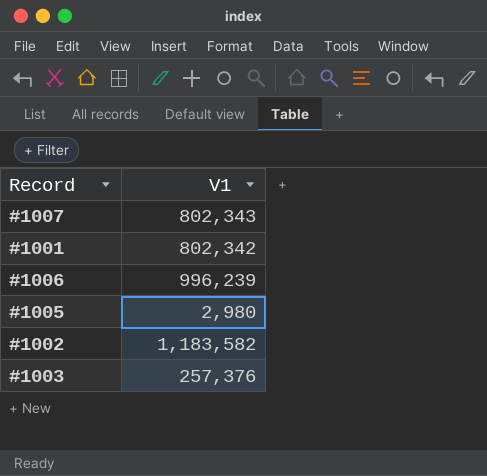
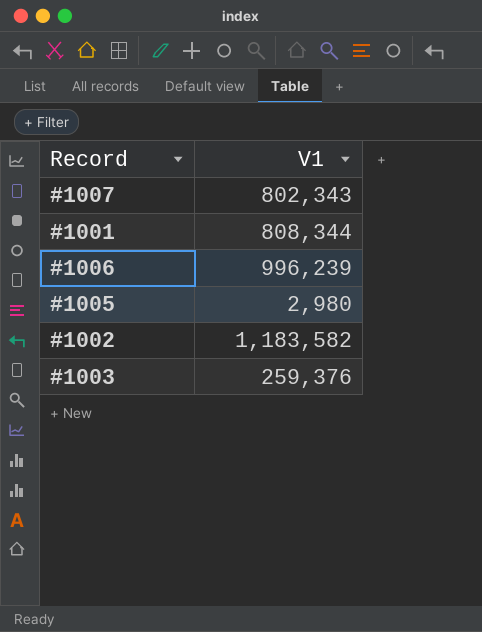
#1001 | V1: 802,342 -> 808,344
#1003 | V1: 257,376 -> 259,376

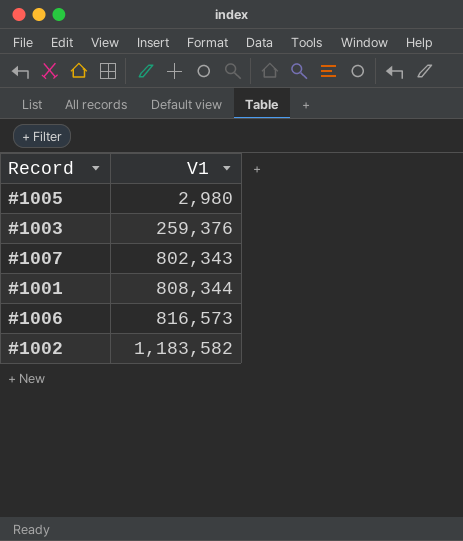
row order: none -> V1 ascending
#1006 | V1: 996,239 -> 816,573

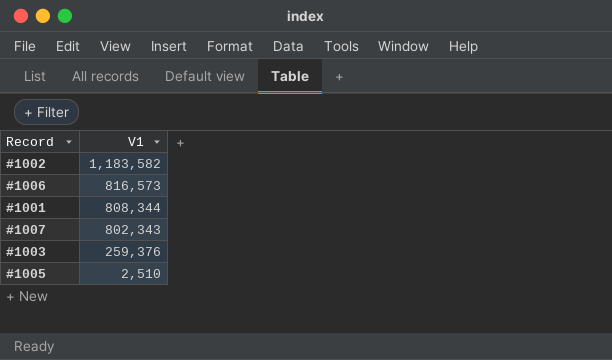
row order: V1 ascending -> V1 descending
#1005 | V1: 2,980 -> 2,510

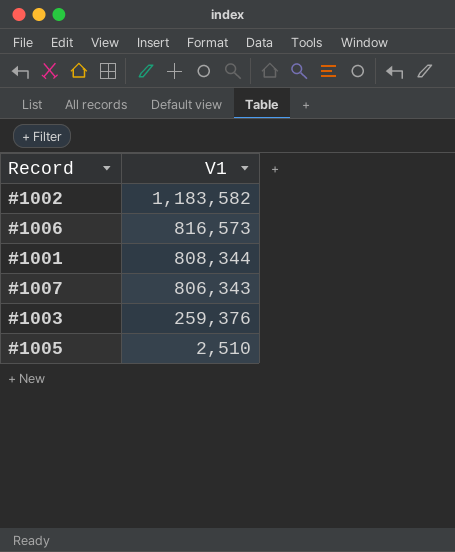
#1007 | V1: 802,343 -> 806,343

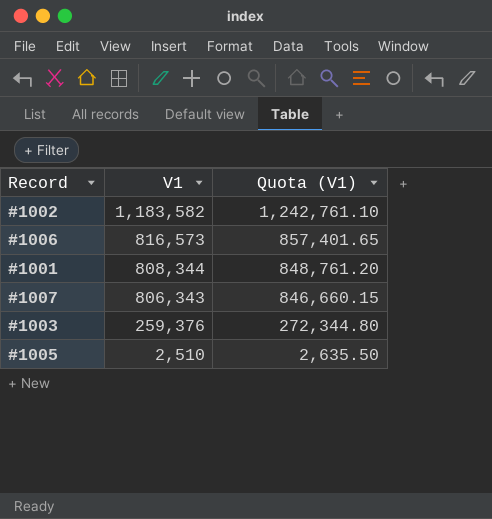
column Quota (V1) | formula: none -> [V1] * 1.05

